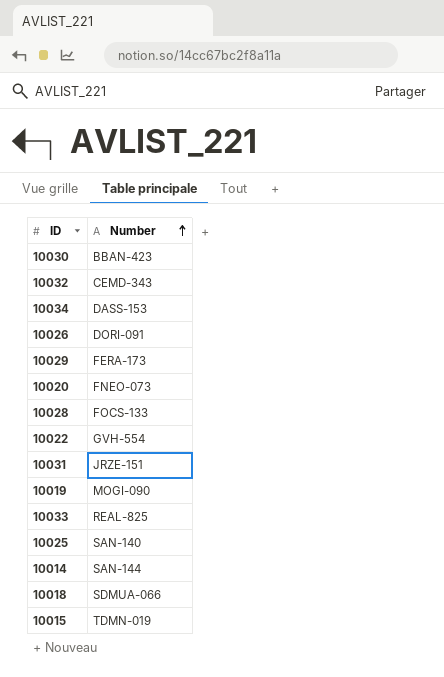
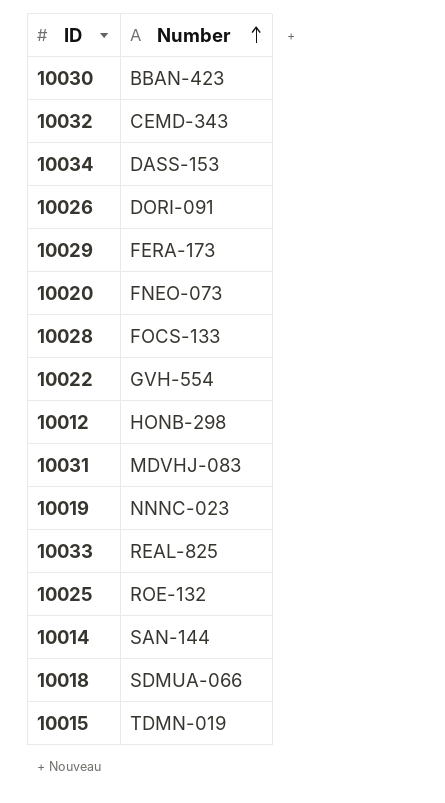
row 10012: none -> HONB-298
10031 | Number: JRZE-151 -> MDVHJ-083
10019 | Number: MOGI-090 -> NNNC-023
10025 | Number: SAN-140 -> ROE-132

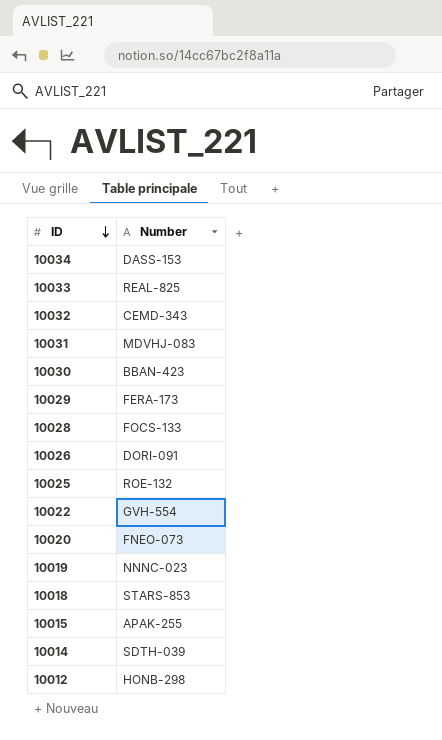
row order: Number ascending -> ID descending
10018 | Number: SDMUA-066 -> STARS-853
10015 | Number: TDMN-019 -> APAK-255
10014 | Number: SAN-144 -> SDTH-039

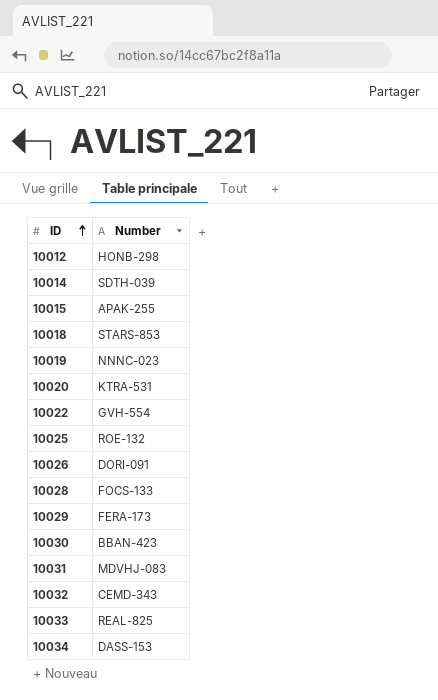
row order: ID descending -> ID ascending
10020 | Number: FNEO-073 -> KTRA-531

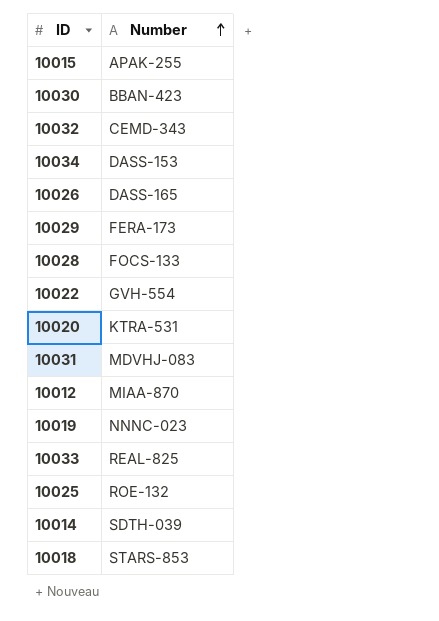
row order: ID ascending -> Number ascending
10026 | Number: DORI-091 -> DASS-165
10012 | Number: HONB-298 -> MIAA-870

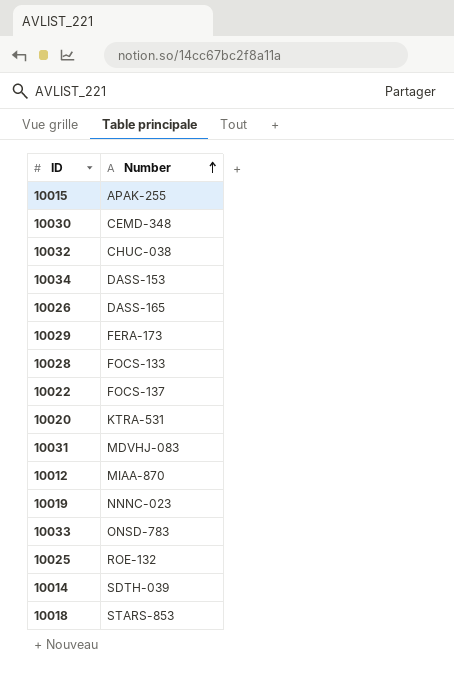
10030 | Number: BBAN-423 -> CEMD-348
10032 | Number: CEMD-343 -> CHUC-038
10022 | Number: GVH-554 -> FOCS-137
10033 | Number: REAL-825 -> ONSD-783

